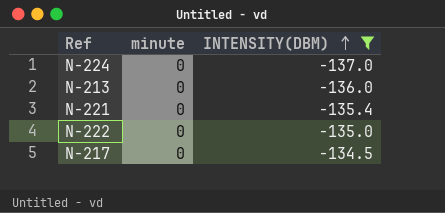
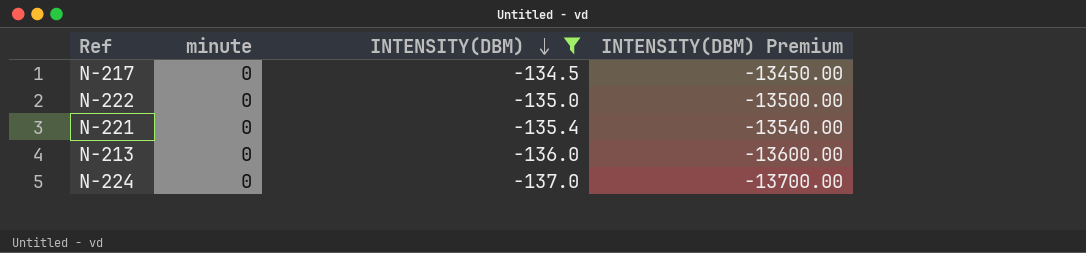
row order: INTENSITY(DBM) ascending -> INTENSITY(DBM) descending
column INTENSITY(DBM) Premium | formula: none -> [INTENSITY(DBM)] * 100

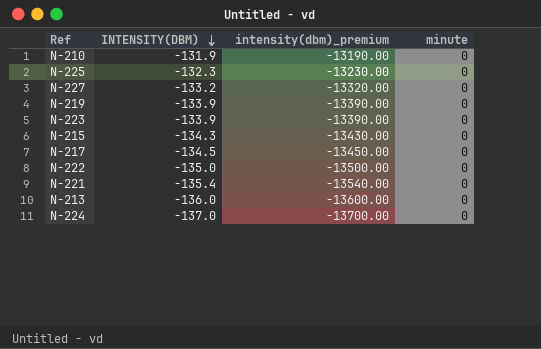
filter: INTENSITY(DBM) <= -134.5 -> none
column name: INTENSITY(DBM) Premium -> intensity(dbm)_premium
column minute | position: 2 -> 4

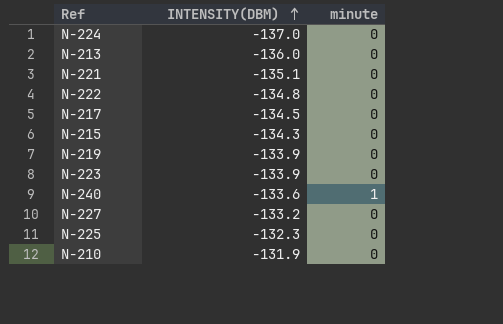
row order: INTENSITY(DBM) descending -> INTENSITY(DBM) ascending
column intensity(dbm)_premium | formula: [INTENSITY(DBM)] * 100 -> none
N-221 | INTENSITY(DBM): -135.4 -> -135.1
N-222 | INTENSITY(DBM): -135.0 -> -134.8
row N-240: none -> -133.6 | 1

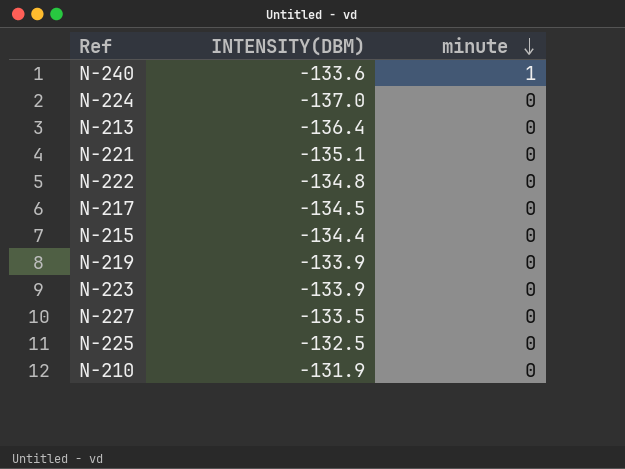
row order: INTENSITY(DBM) ascending -> minute descending
N-213 | INTENSITY(DBM): -136.0 -> -136.4
N-215 | INTENSITY(DBM): -134.3 -> -134.4
N-227 | INTENSITY(DBM): -133.2 -> -133.5
N-225 | INTENSITY(DBM): -132.3 -> -132.5

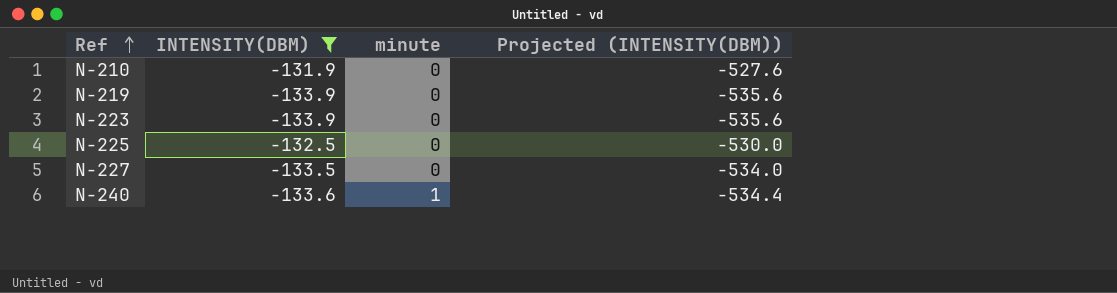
filter: none -> INTENSITY(DBM) >= -133.9
row order: minute descending -> Ref ascending
column Projected (INTENSITY(DBM)) | formula: none -> [INTENSITY(DBM)] * 4

